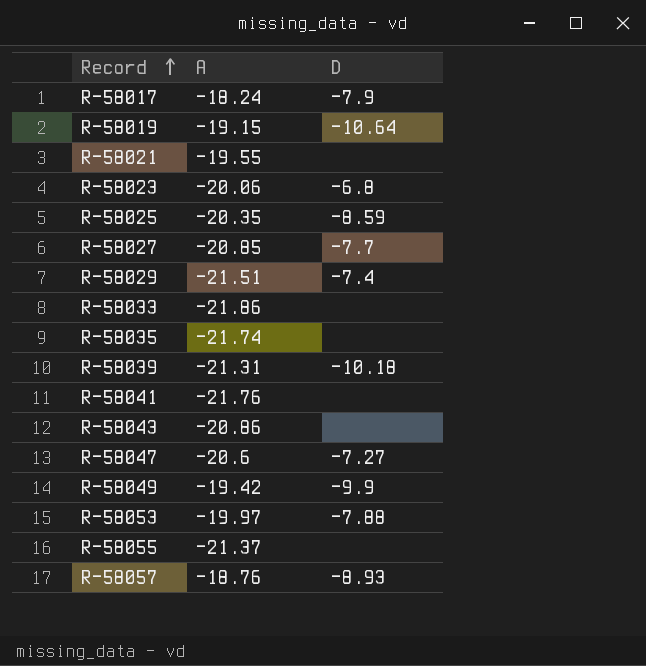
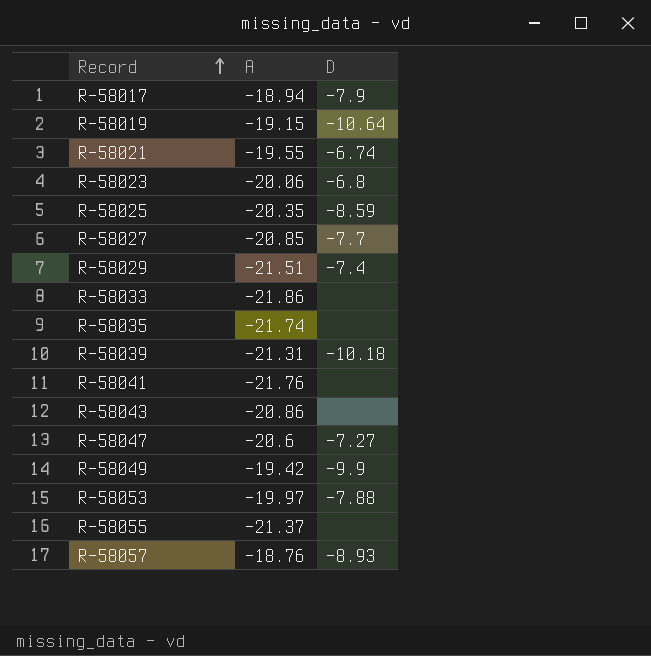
R-58017 | A: -18.24 -> -18.94
R-58021 | D: none -> -6.74

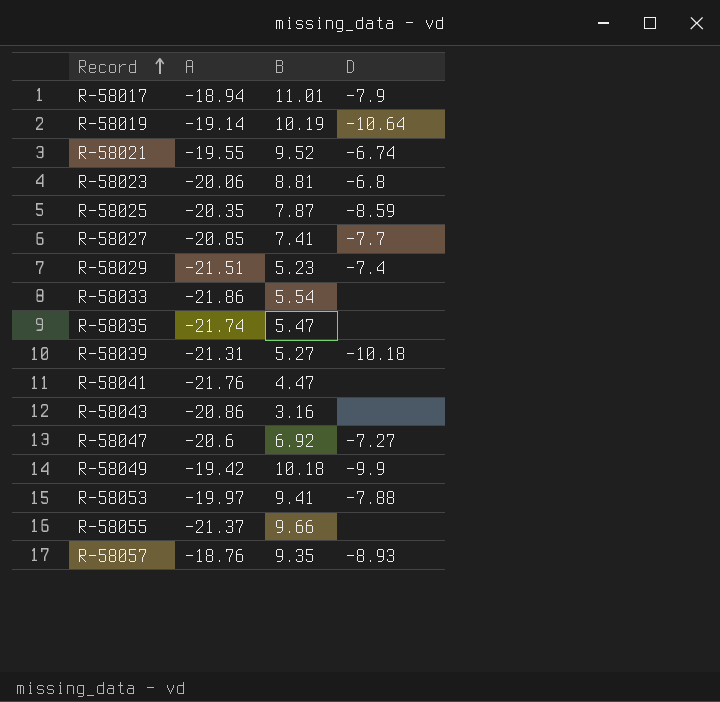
column B | position: none -> 3
R-58019 | A: -19.15 -> -19.14

